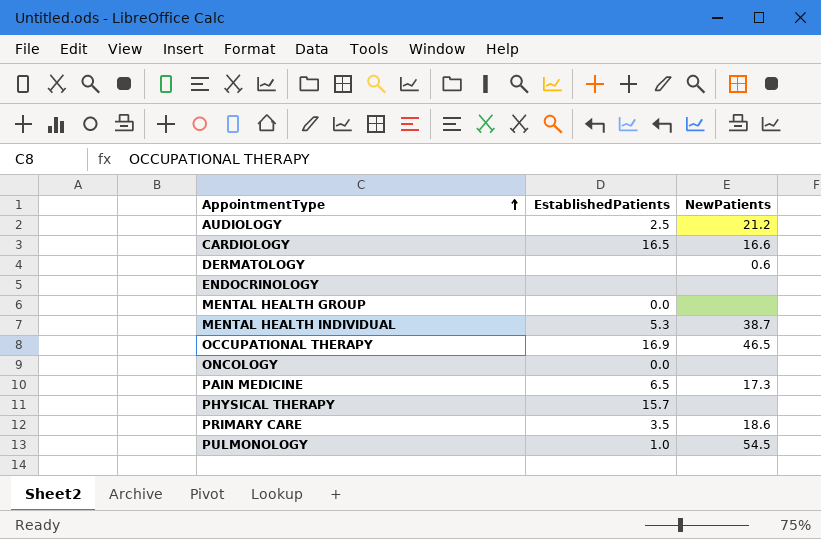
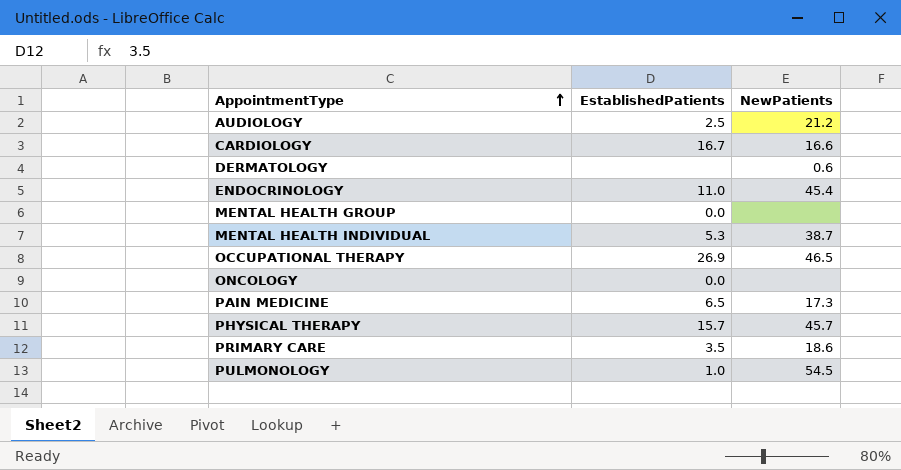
CARDIOLOGY | EstablishedPatients: 16.5 -> 16.7
ENDOCRINOLOGY | EstablishedPatients: none -> 11.0
ENDOCRINOLOGY | NewPatients: none -> 45.4
OCCUPATIONAL THERAPY | EstablishedPatients: 16.9 -> 26.9
PHYSICAL THERAPY | NewPatients: none -> 45.7

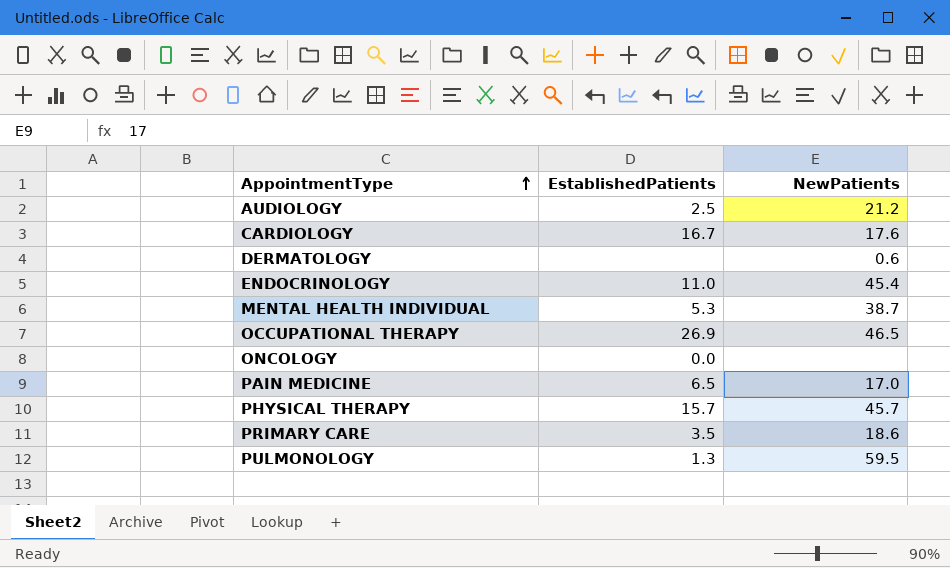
row MENTAL HEALTH GROUP: 0.0 | none -> none
CARDIOLOGY | NewPatients: 16.6 -> 17.6
PAIN MEDICINE | NewPatients: 17.3 -> 17.0
PULMONOLOGY | EstablishedPatients: 1.0 -> 1.3
PULMONOLOGY | NewPatients: 54.5 -> 59.5

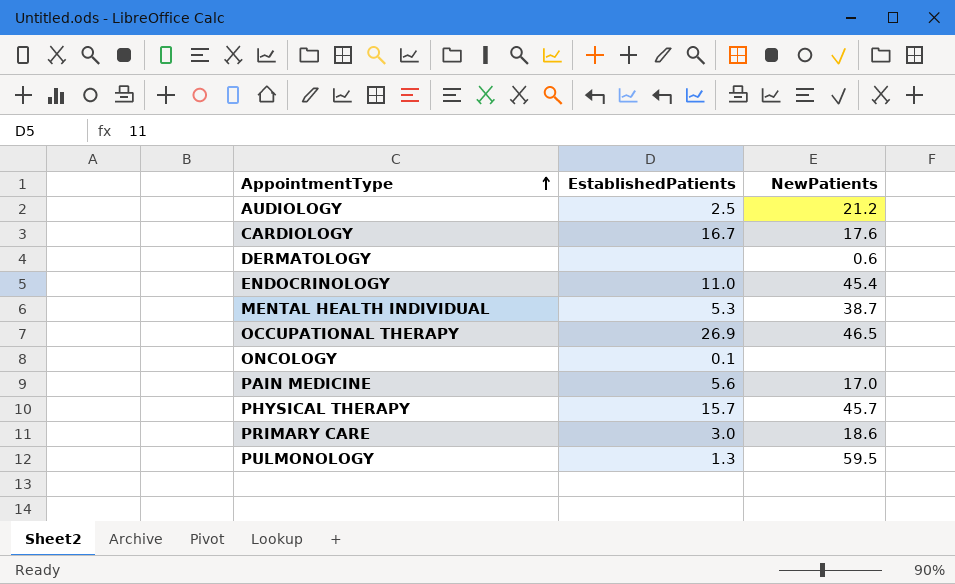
ONCOLOGY | EstablishedPatients: 0.0 -> 0.1
PAIN MEDICINE | EstablishedPatients: 6.5 -> 5.6
PRIMARY CARE | EstablishedPatients: 3.5 -> 3.0

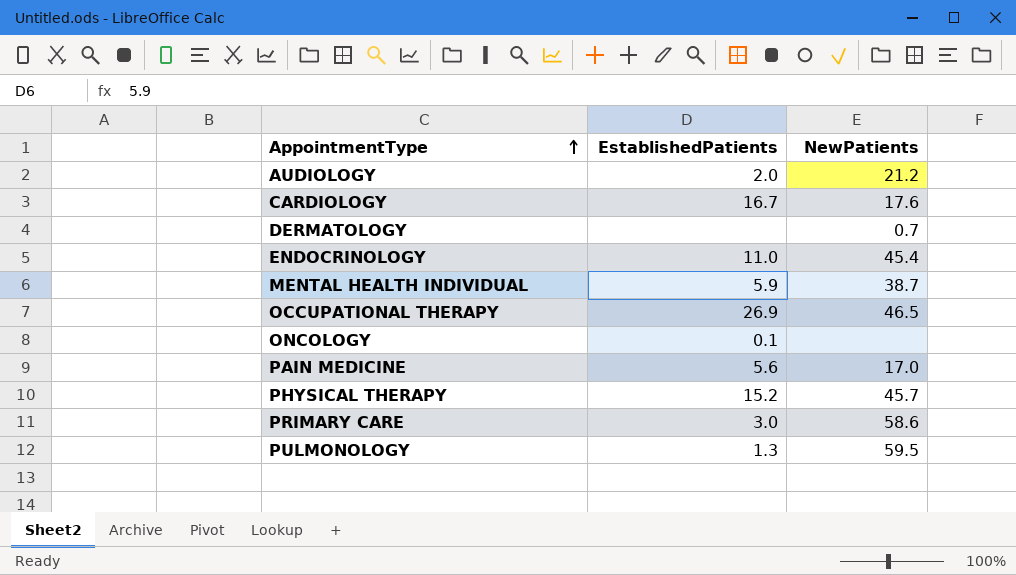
AUDIOLOGY | EstablishedPatients: 2.5 -> 2.0
DERMATOLOGY | NewPatients: 0.6 -> 0.7
MENTAL HEALTH INDIVIDUAL | EstablishedPatients: 5.3 -> 5.9
PHYSICAL THERAPY | EstablishedPatients: 15.7 -> 15.2
PRIMARY CARE | NewPatients: 18.6 -> 58.6

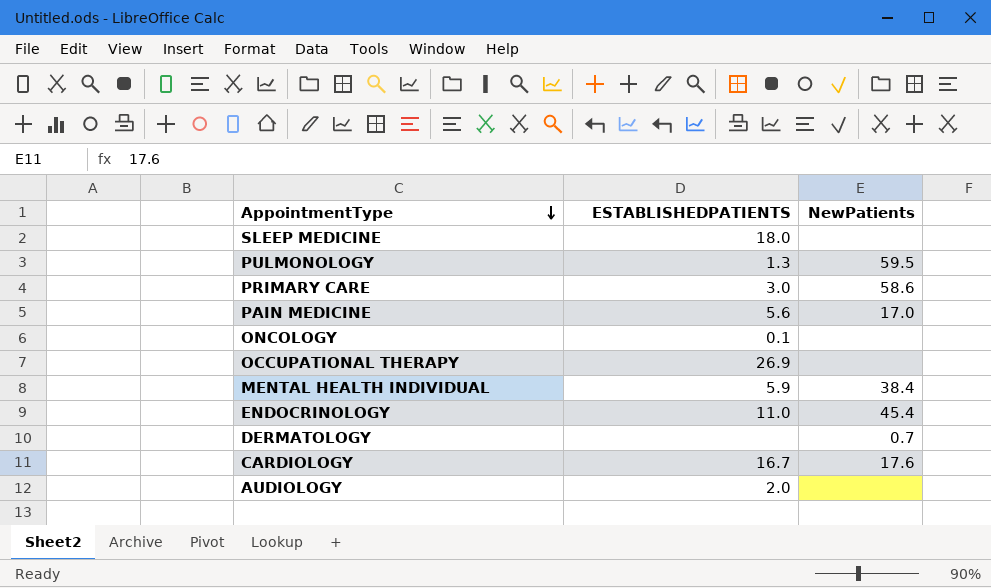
row order: AppointmentType ascending -> AppointmentType descending
column name: EstablishedPatients -> ESTABLISHEDPATIENTS
row PHYSICAL THERAPY: 15.2 | 45.7 -> none
row SLEEP MEDICINE: none -> 18.0 | none
OCCUPATIONAL THERAPY | NewPatients: 46.5 -> none
MENTAL HEALTH INDIVIDUAL | NewPatients: 38.7 -> 38.4
AUDIOLOGY | NewPatients: 21.2 -> none

